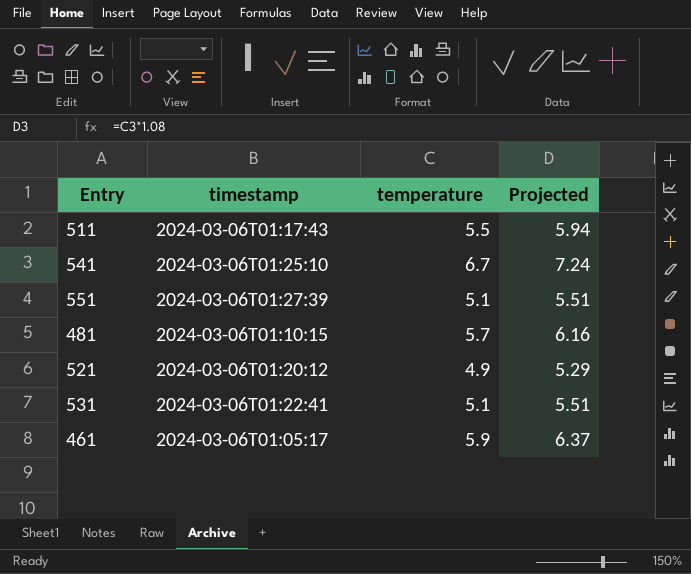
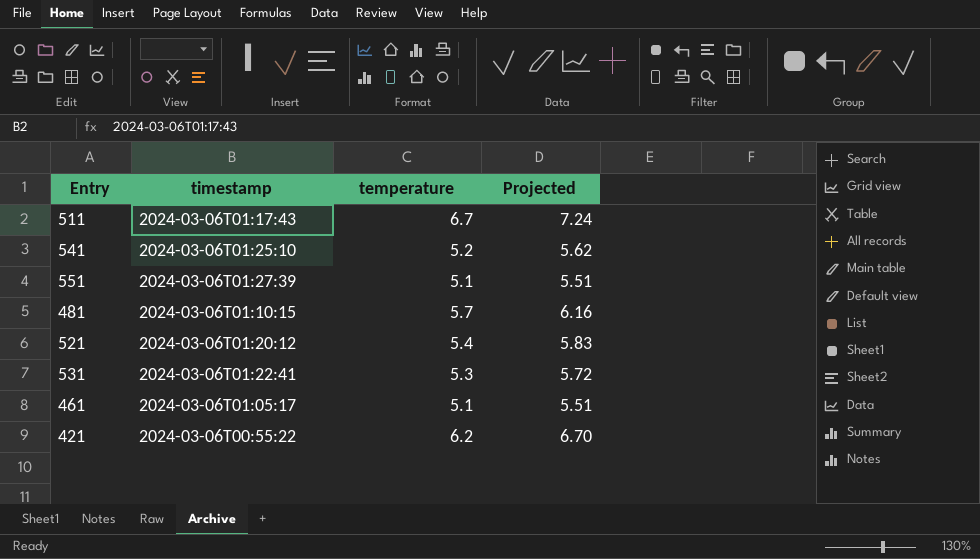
511 | temperature: 5.5 -> 6.7
511 | Projected: 5.94 -> 7.24
541 | temperature: 6.7 -> 5.2
541 | Projected: 7.24 -> 5.62
521 | temperature: 4.9 -> 5.4
521 | Projected: 5.29 -> 5.83
531 | temperature: 5.1 -> 5.3
531 | Projected: 5.51 -> 5.72
461 | temperature: 5.9 -> 5.1
461 | Projected: 6.37 -> 5.51
row 421: none -> 2024-03-06T00:55:22 | 6.2 | 6.70

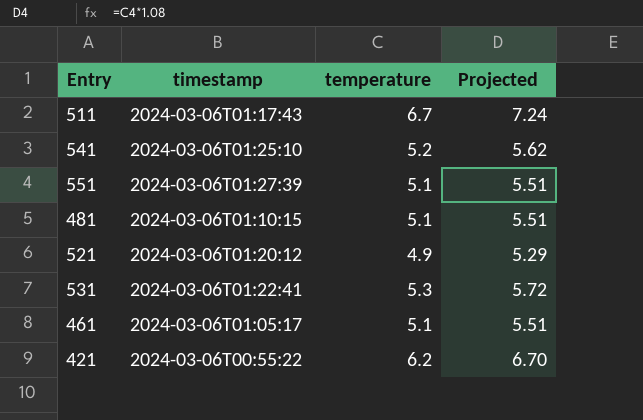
481 | temperature: 5.7 -> 5.1
481 | Projected: 6.16 -> 5.51
521 | temperature: 5.4 -> 4.9
521 | Projected: 5.83 -> 5.29

